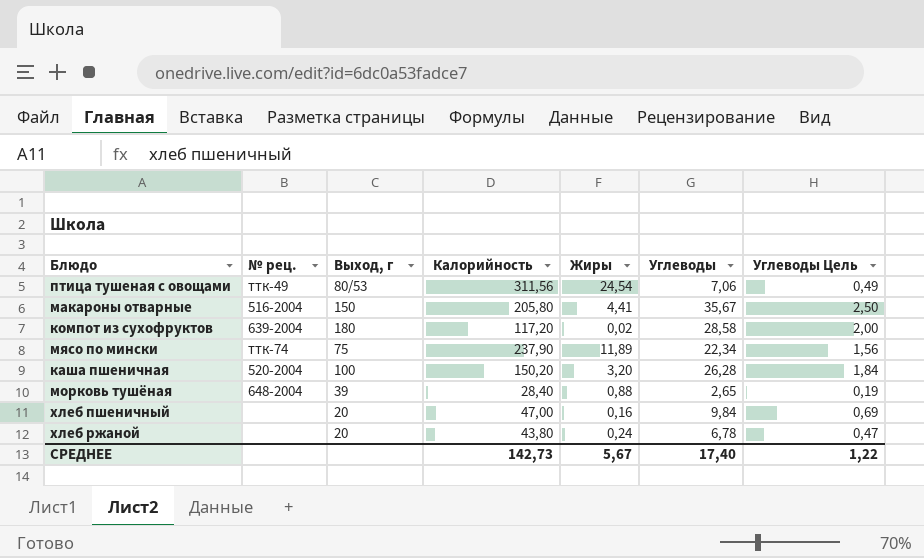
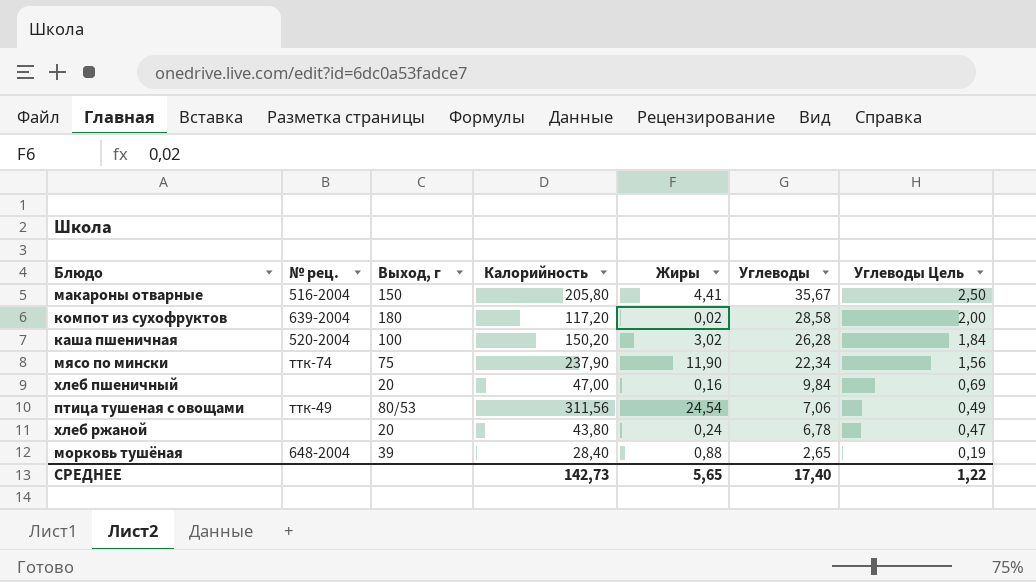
row order: none -> Углеводы descending
каша пшеничная | Жиры: 3,20 -> 3,02
мясо по мински | Жиры: 11,89 -> 11,90
СРЕДНЕЕ | Жиры: 5,67 -> 5,65

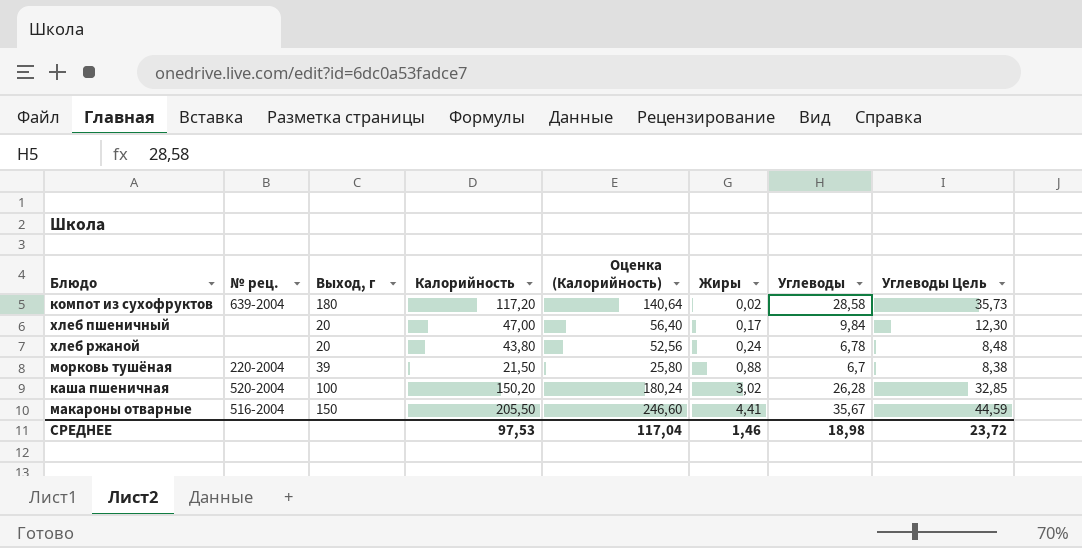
row order: Углеводы descending -> Жиры ascending
column Оценка (Калорийность) | formula: none -> [Калорийность] * 1,2
column Углеводы Цель | formula: [Углеводы] * 0,07 -> [Углеводы] * 1,25
row мясо по мински: ттк-74 | 75 | 237,90 | 11,90 | 22,34 | 1,56 -> none
row птица тушеная с овощами: ттк-49 | 80/53 | 311,56 | 24,54 | 7,06 | 0,49 -> none
хлеб пшеничный | Жиры: 0,16 -> 0,17
морковь тушёная | № рец.: 648-2004 -> 220-2004
морковь тушёная | Калорийность: 28,40 -> 21,50
морковь тушёная | Углеводы: 2,65 -> 6,7
макароны отварные | Калорийность: 205,80 -> 205,50
СРЕДНЕЕ | Калорийность: 142,73 -> 97,53
СРЕДНЕЕ | Жиры: 5,65 -> 1,46
СРЕДНЕЕ | Углеводы: 17,40 -> 18,98
СРЕДНЕЕ | Углеводы Цель: 1,22 -> 23,72

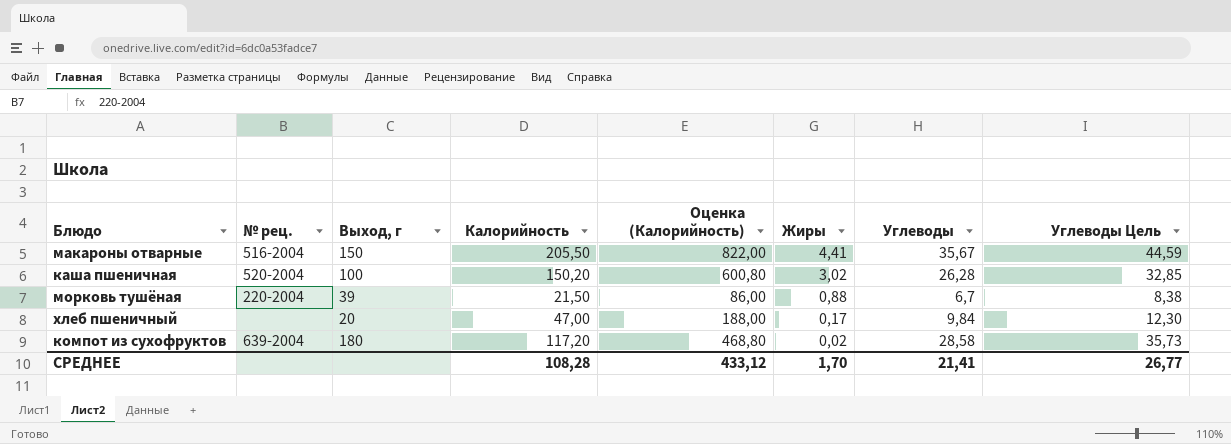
row order: Жиры ascending -> Жиры descending
column Оценка (Калорийность) | formula: [Калорийность] * 1,2 -> [Калорийность] * 4
row хлеб ржаной: none | 20 | 43,80 | 52,56 | 0,24 | 6,78 | 8,48 -> none
СРЕДНЕЕ | Калорийность: 97,53 -> 108,28
СРЕДНЕЕ | Оценка (Калорийность): 117,04 -> 433,12
СРЕДНЕЕ | Жиры: 1,46 -> 1,70
СРЕДНЕЕ | Углеводы: 18,98 -> 21,41
СРЕДНЕЕ | Углеводы Цель: 23,72 -> 26,77

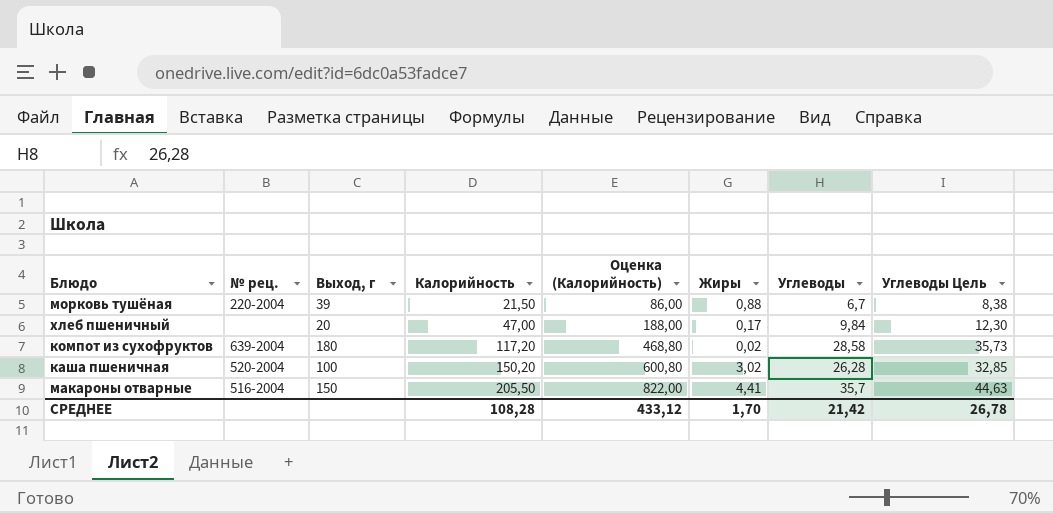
row order: Жиры descending -> Калорийность ascending
макароны отварные | Углеводы: 35,67 -> 35,7
макароны отварные | Углеводы Цель: 44,59 -> 44,63
СРЕДНЕЕ | Углеводы: 21,41 -> 21,42
СРЕДНЕЕ | Углеводы Цель: 26,77 -> 26,78

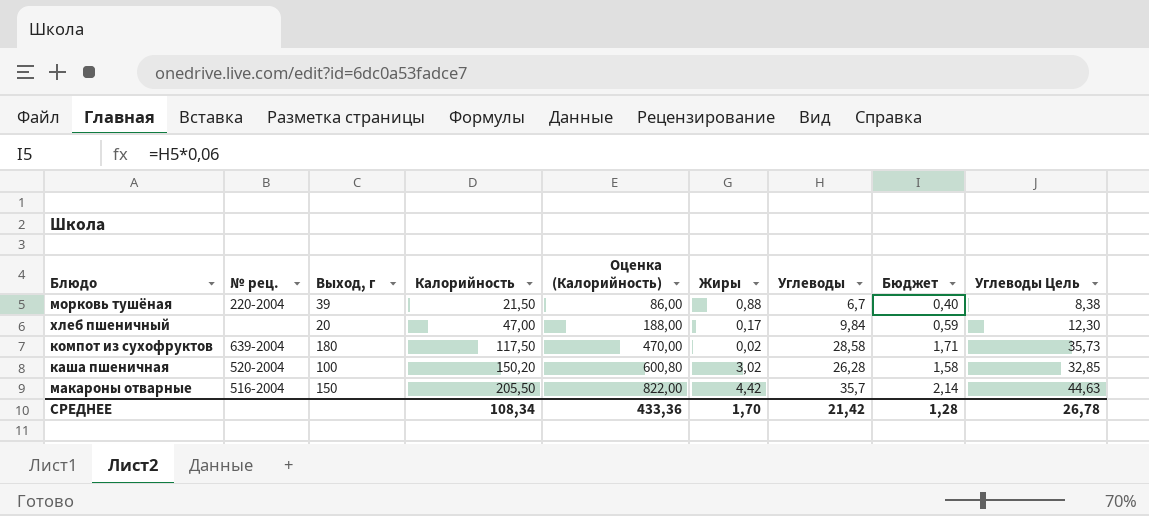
column Бюджет | formula: none -> [Углеводы] * 0,06
компот из сухофруктов | Калорийность: 117,20 -> 117,50
компот из сухофруктов | Оценка (Калорийность): 468,80 -> 470,00
макароны отварные | Жиры: 4,41 -> 4,42
СРЕДНЕЕ | Калорийность: 108,28 -> 108,34
СРЕДНЕЕ | Оценка (Калорийность): 433,12 -> 433,36

